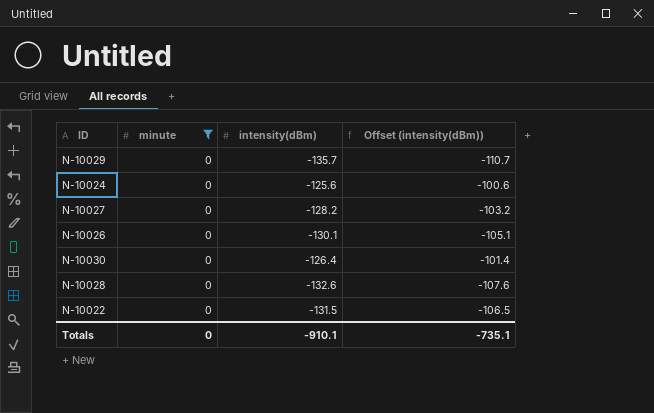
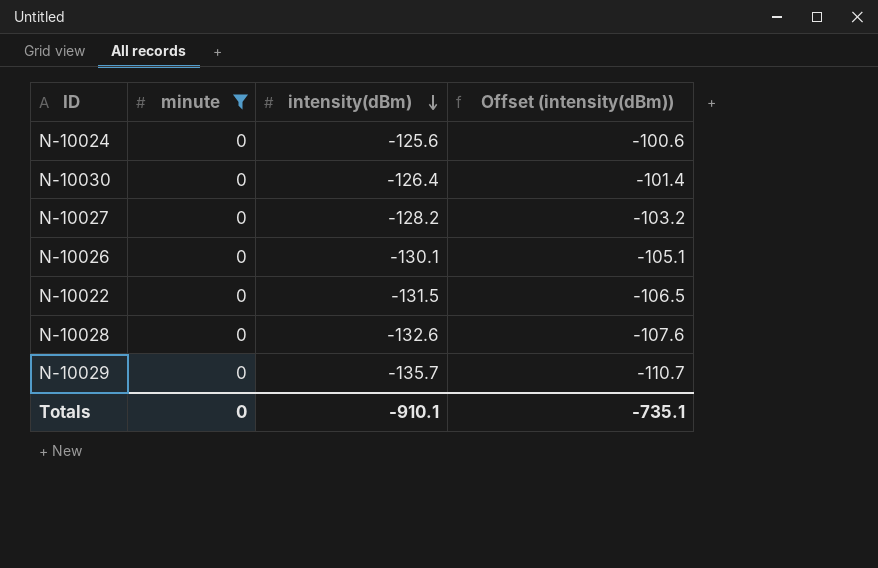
row order: none -> intensity(dBm) descending

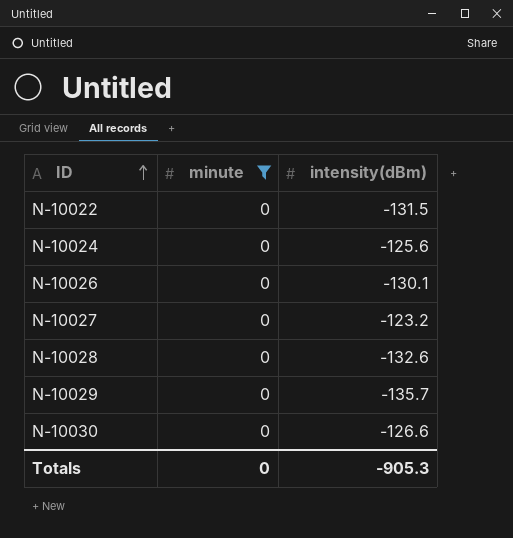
row order: intensity(dBm) descending -> ID ascending
column Offset (intensity(dBm)) | formula: [intensity(dBm)] + 25 -> none
N-10027 | intensity(dBm): -128.2 -> -123.2
N-10030 | intensity(dBm): -126.4 -> -126.6
Totals | intensity(dBm): -910.1 -> -905.3

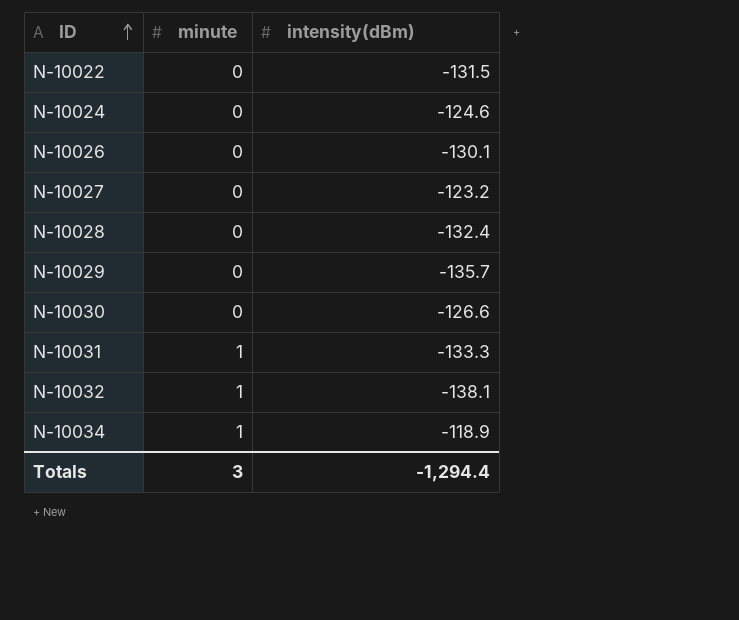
filter: minute = 0 -> none
N-10024 | intensity(dBm): -125.6 -> -124.6
N-10028 | intensity(dBm): -132.6 -> -132.4
Totals | minute: 0 -> 3
Totals | intensity(dBm): -905.3 -> -1,294.4

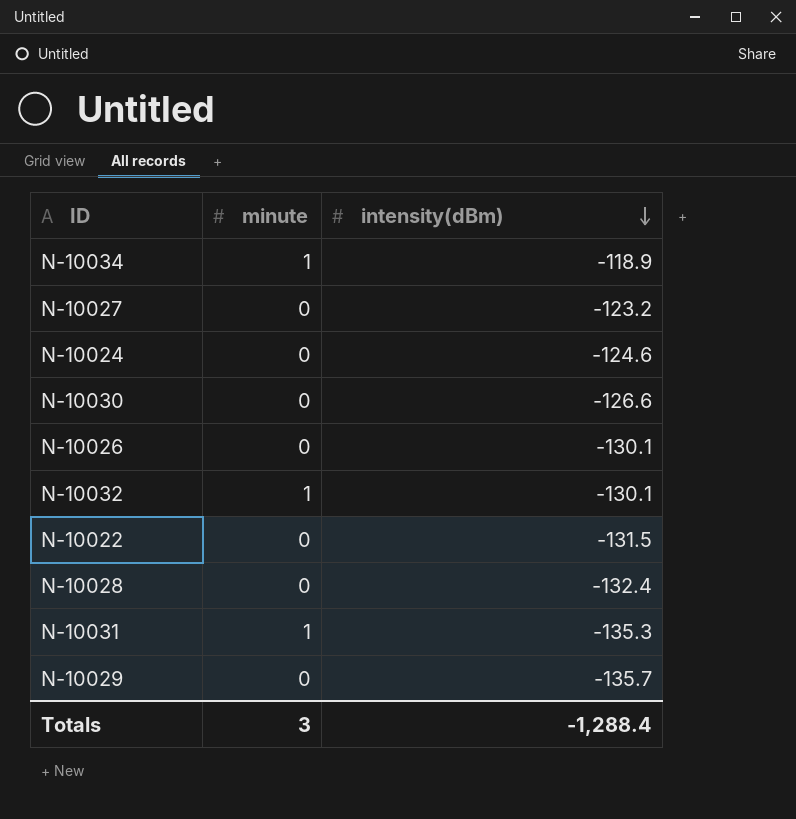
row order: ID ascending -> intensity(dBm) descending
N-10032 | intensity(dBm): -138.1 -> -130.1
N-10031 | intensity(dBm): -133.3 -> -135.3
Totals | intensity(dBm): -1,294.4 -> -1,288.4

